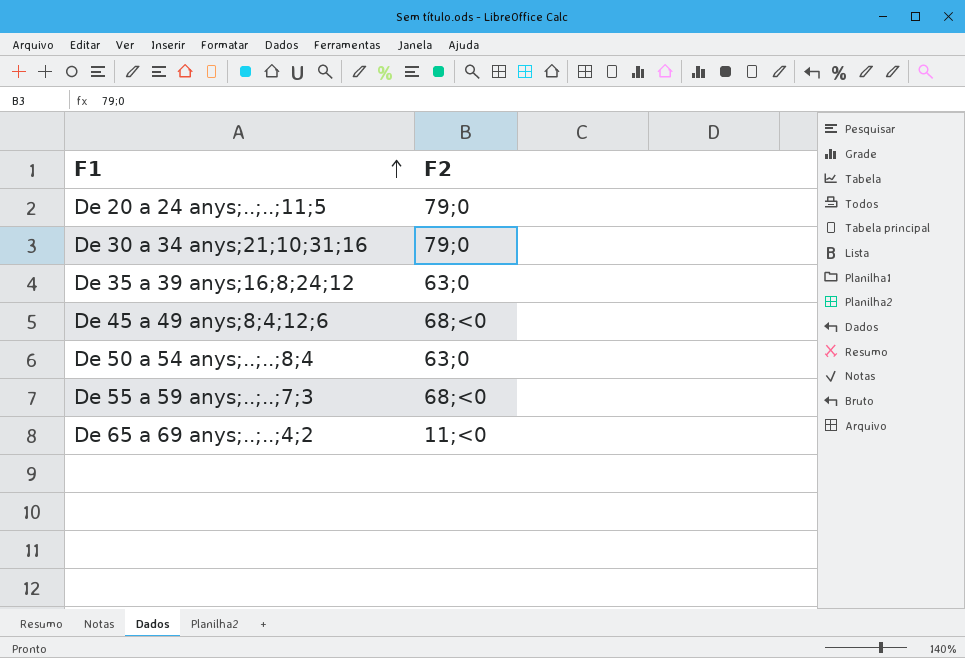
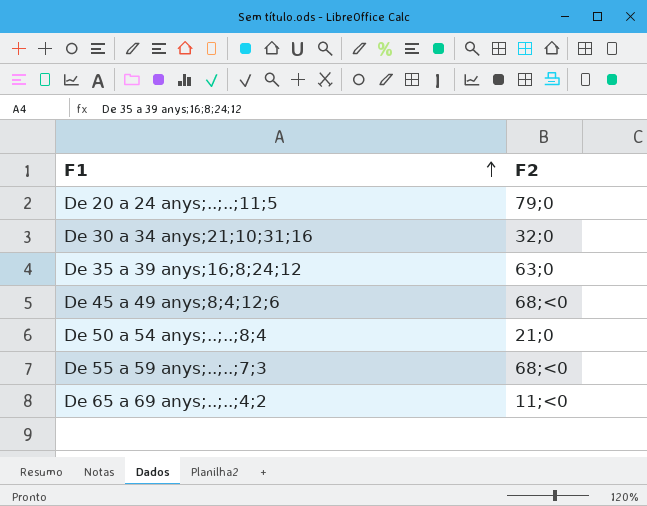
De 30 a 34 anys;21;10;31;16 | F2: 79;0 -> 32;0
De 50 a 54 anys;..;..;8;4 | F2: 63;0 -> 21;0

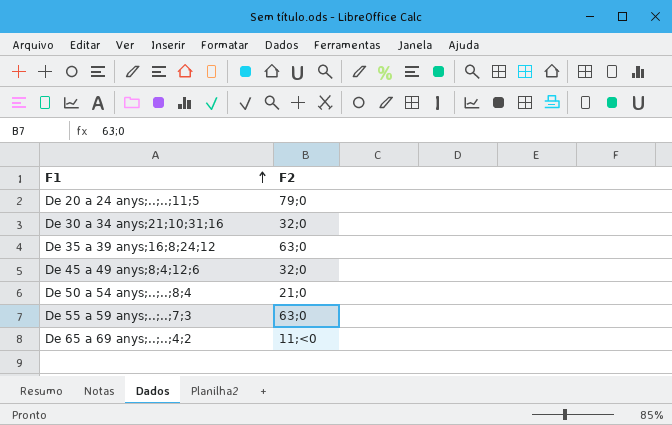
De 45 a 49 anys;8;4;12;6 | F2: 68;<0 -> 32;0
De 55 a 59 anys;..;..;7;3 | F2: 68;<0 -> 63;0

